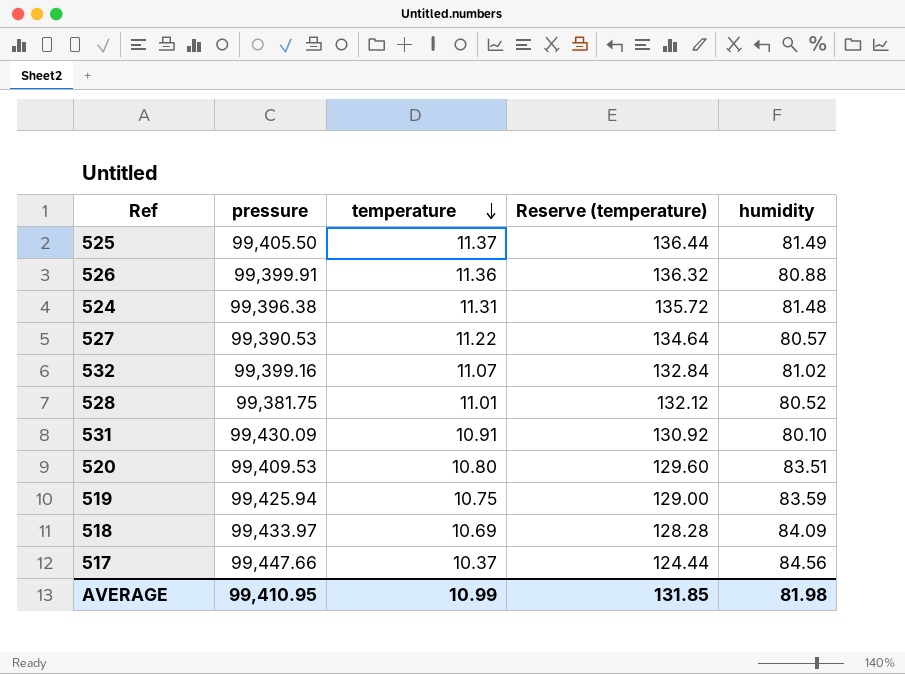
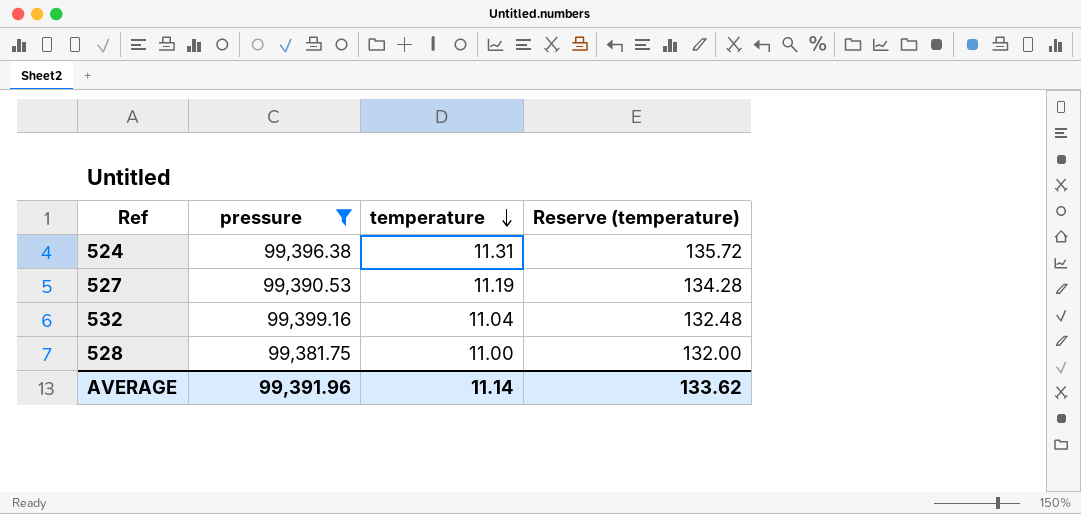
filter: none -> pressure <= 99,399.16
column humidity | position: 5 -> none
527 | temperature: 11.22 -> 11.19
527 | Reserve (temperature): 134.64 -> 134.28
532 | temperature: 11.07 -> 11.04
532 | Reserve (temperature): 132.84 -> 132.48
528 | temperature: 11.01 -> 11.00
528 | Reserve (temperature): 132.12 -> 132.00
AVERAGE | pressure: 99,410.95 -> 99,391.96
AVERAGE | temperature: 10.99 -> 11.14
AVERAGE | Reserve (temperature): 131.85 -> 133.62

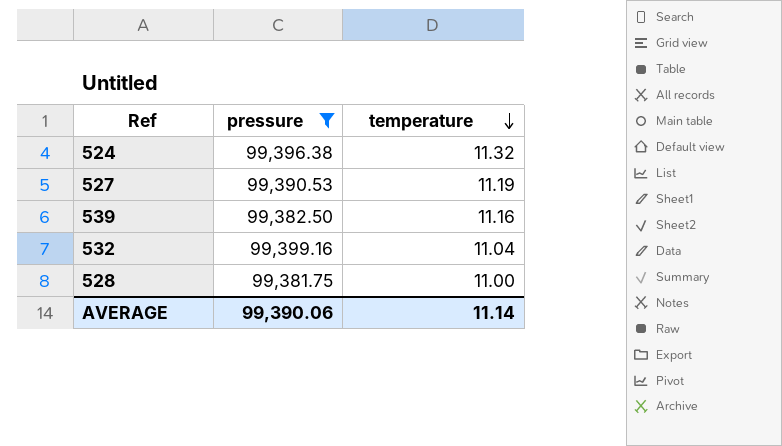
column Reserve (temperature) | formula: [temperature] * 12 -> none
524 | temperature: 11.31 -> 11.32
row 539: none -> 99,382.50 | 11.16
AVERAGE | pressure: 99,391.96 -> 99,390.06

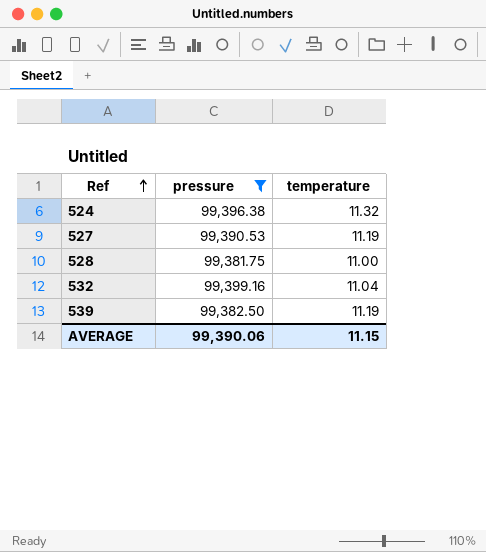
row order: temperature descending -> Ref ascending
539 | temperature: 11.16 -> 11.19
AVERAGE | temperature: 11.14 -> 11.15

